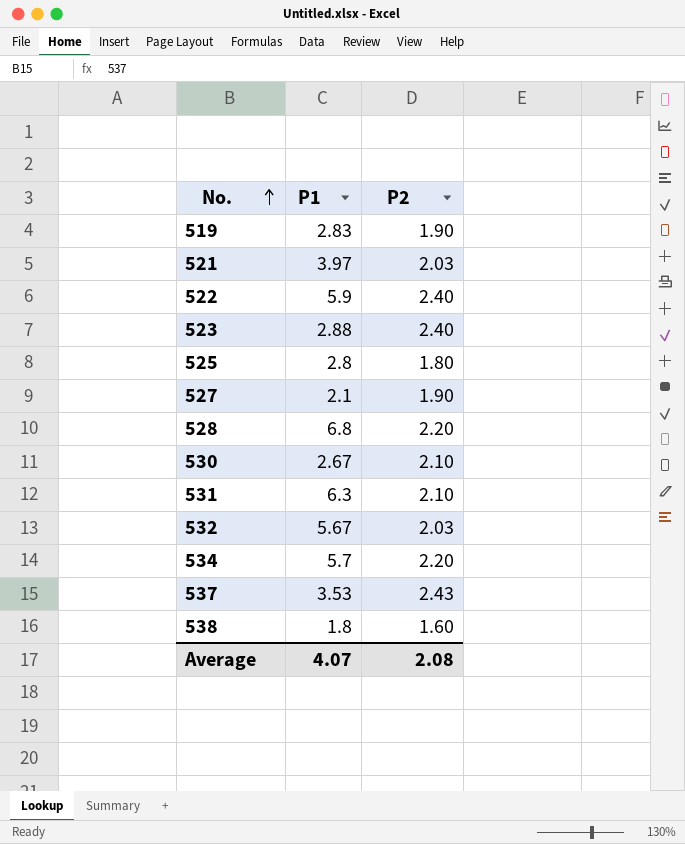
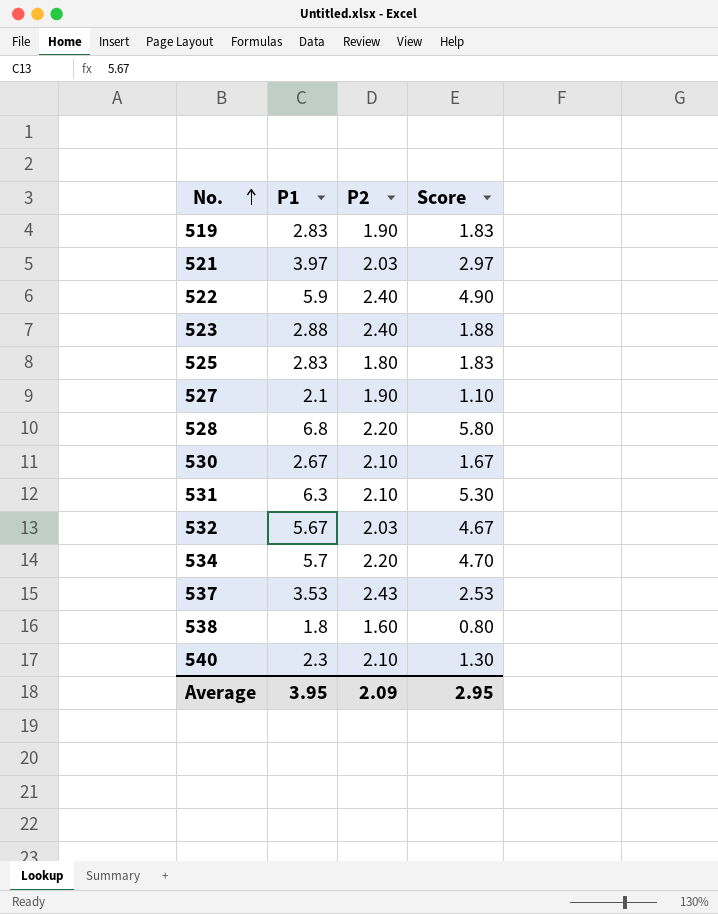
column Score | formula: none -> [P1] - 1
525 | P1: 2.8 -> 2.83
row 540: none -> 2.3 | 2.10 | 1.30
Average | P1: 4.07 -> 3.95
Average | P2: 2.08 -> 2.09

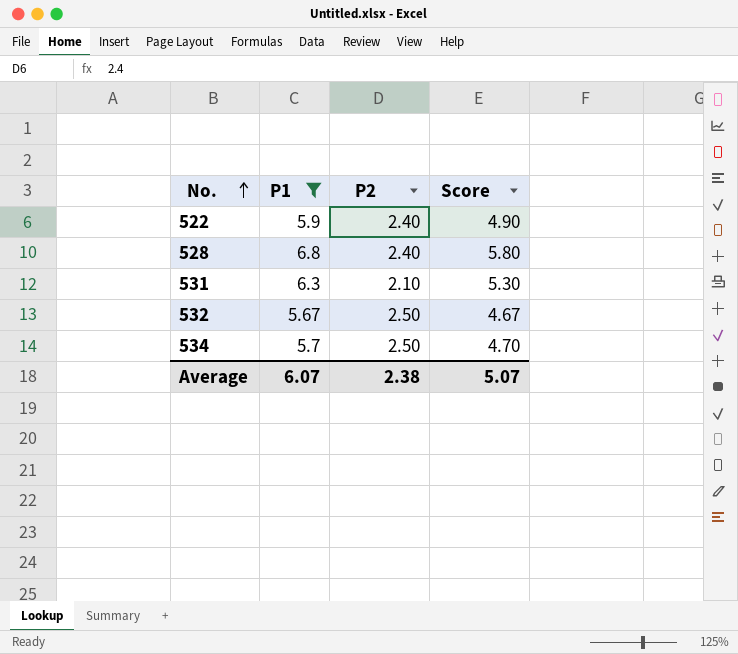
filter: none -> P1 >= 5.67
528 | P2: 2.20 -> 2.40
532 | P2: 2.03 -> 2.50
534 | P2: 2.20 -> 2.50
Average | P1: 3.95 -> 6.07
Average | P2: 2.09 -> 2.38
Average | Score: 2.95 -> 5.07

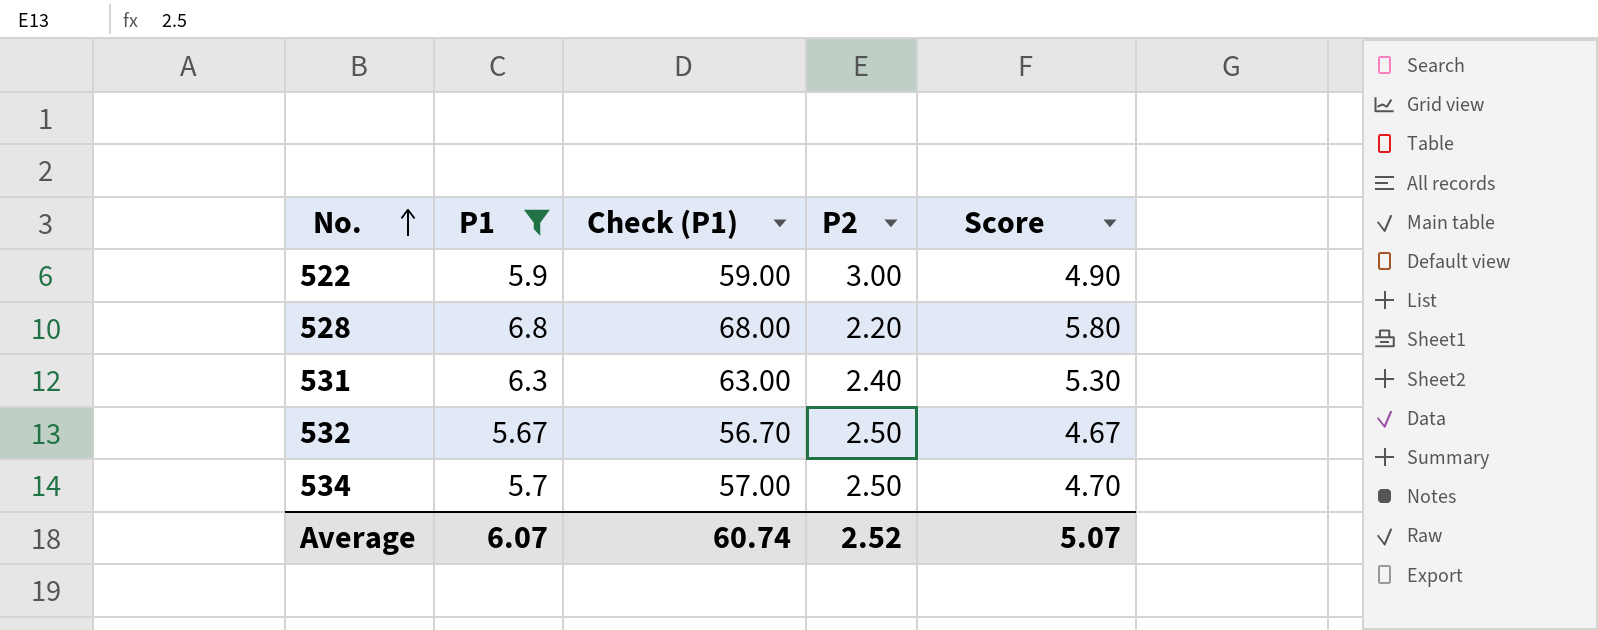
column Check (P1) | formula: none -> [P1] * 10
522 | P2: 2.40 -> 3.00
528 | P2: 2.40 -> 2.20
531 | P2: 2.10 -> 2.40
Average | P2: 2.38 -> 2.52

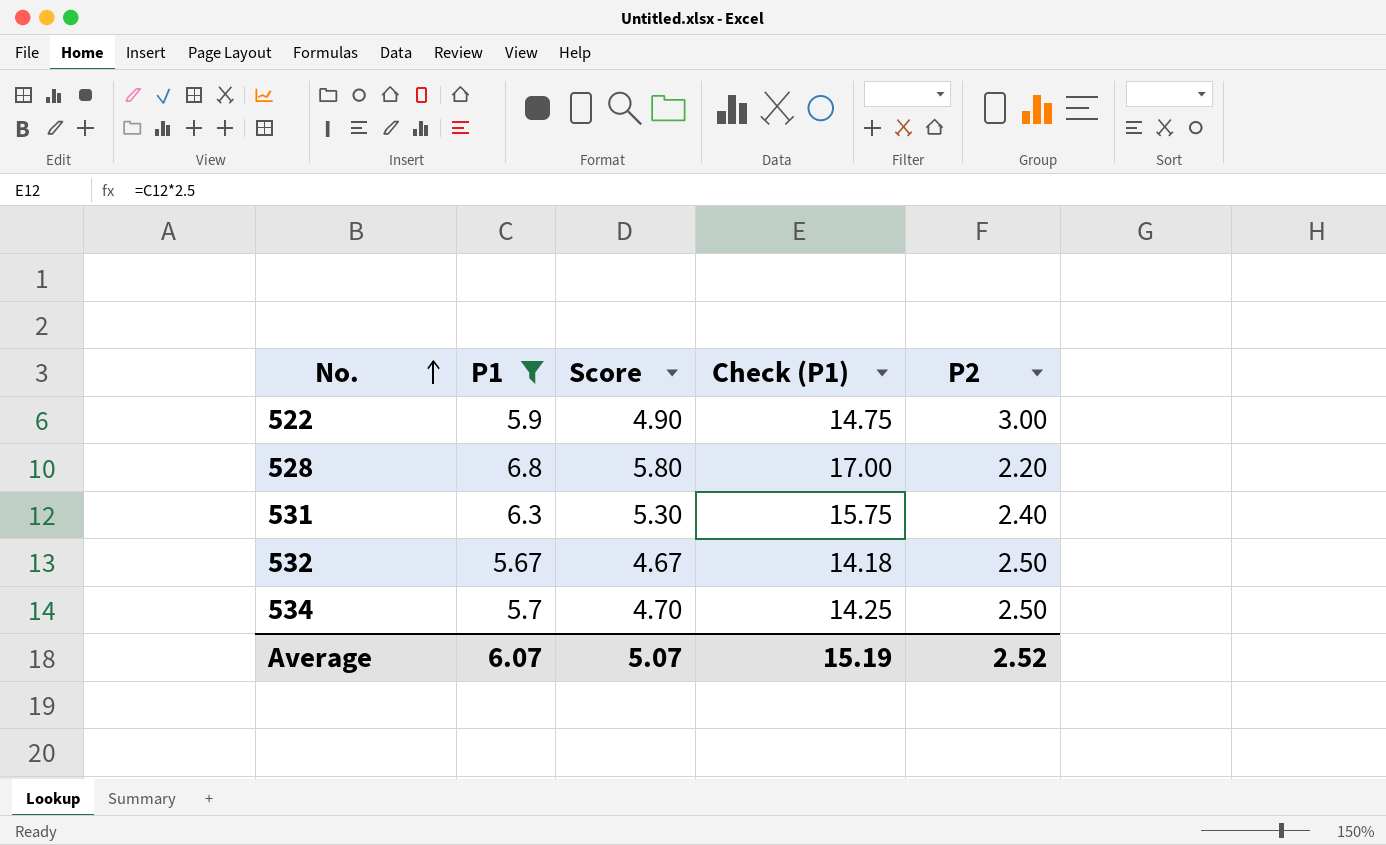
column Score | position: 5 -> 3
column Check (P1) | formula: [P1] * 10 -> [P1] * 2.5
Average | Check (P1): 60.74 -> 15.19

